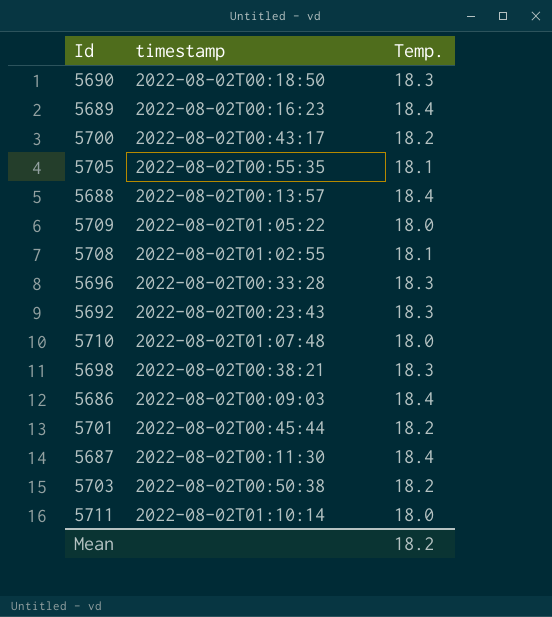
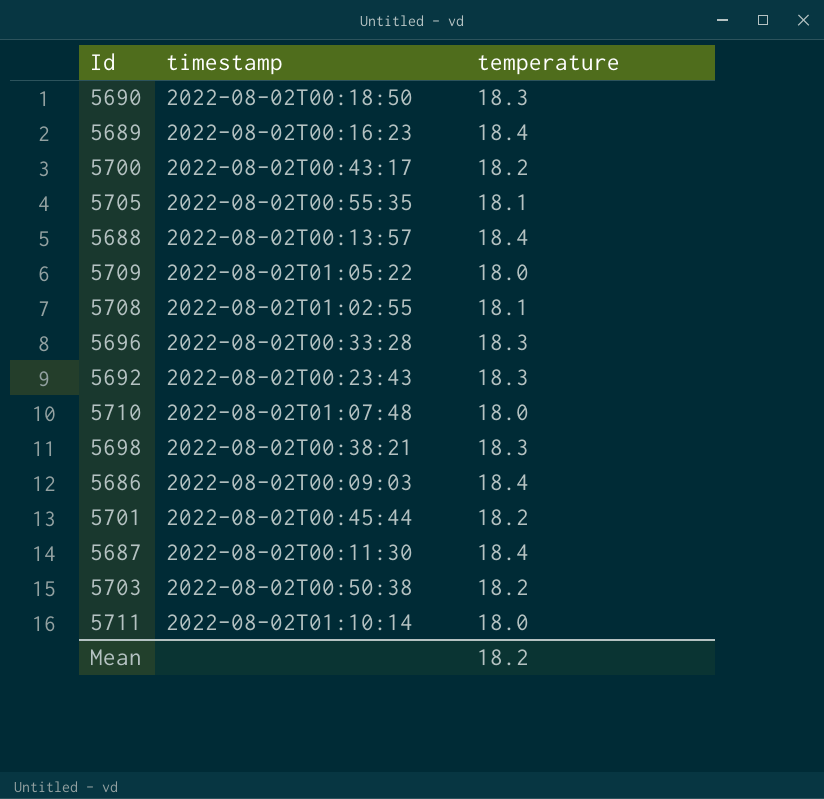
column name: Temp. -> temperature

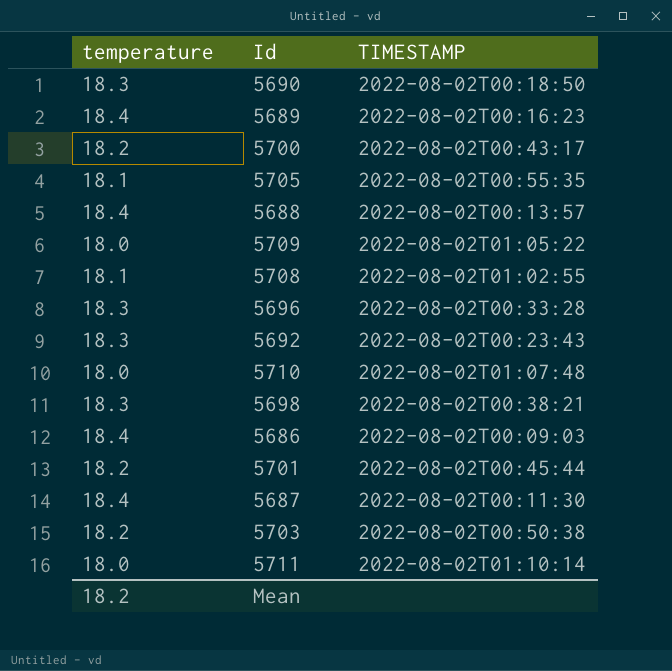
column temperature | position: 3 -> 1
column name: timestamp -> TIMESTAMP

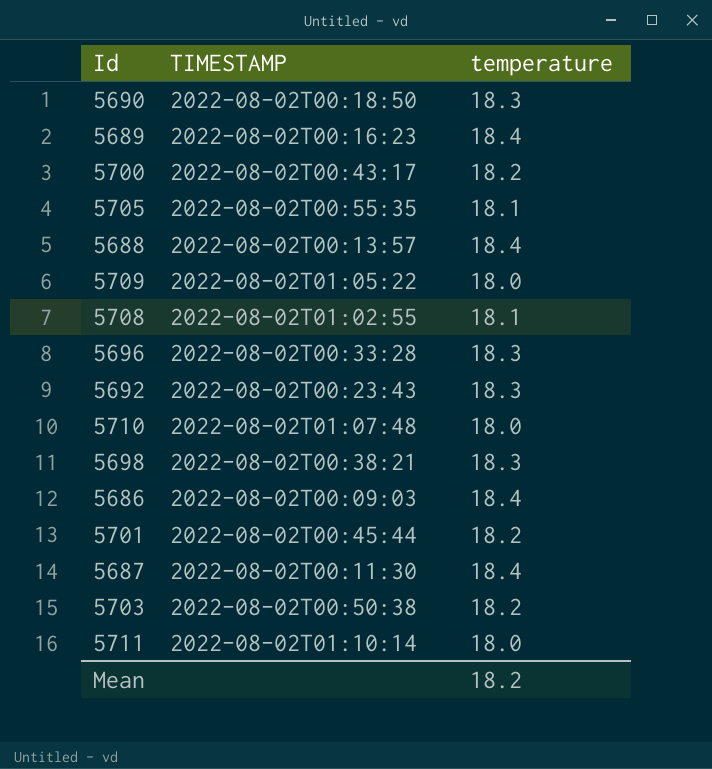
column temperature | position: 1 -> 3

